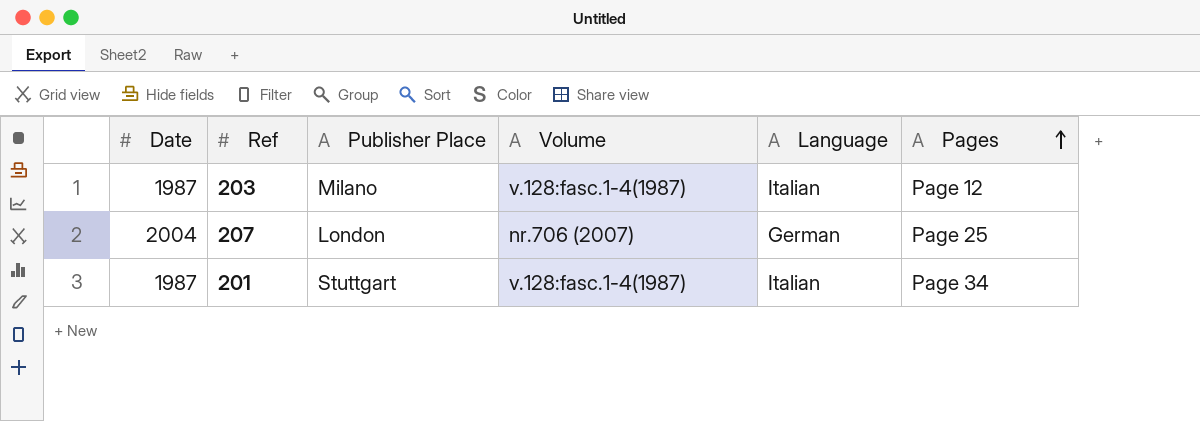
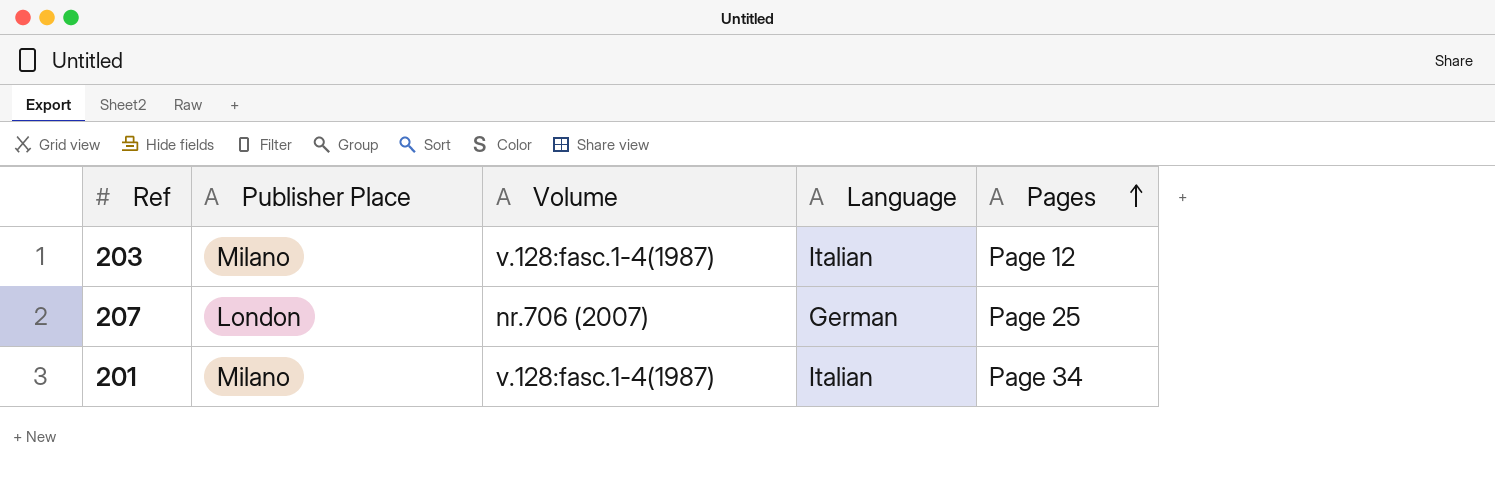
column Date | position: 1 -> none
201 | Publisher Place: Stuttgart -> Milano

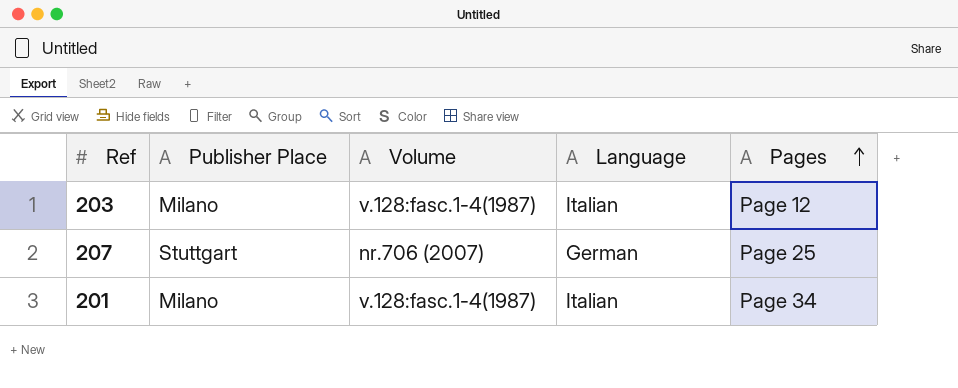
207 | Publisher Place: London -> Stuttgart

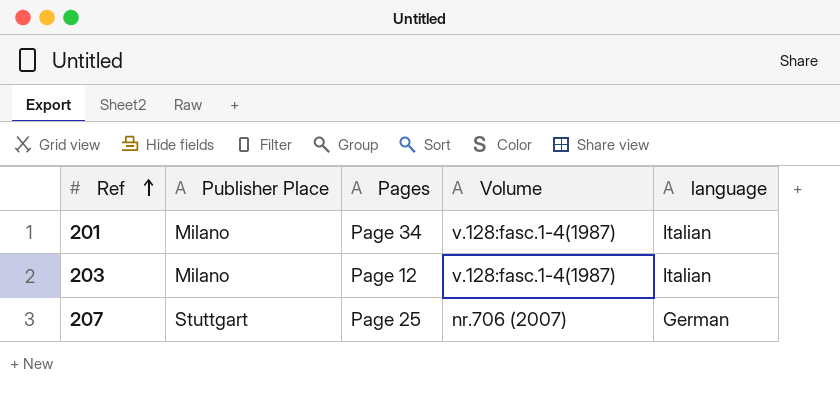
row order: Pages ascending -> Ref ascending
column Pages | position: 5 -> 3
column name: Language -> language

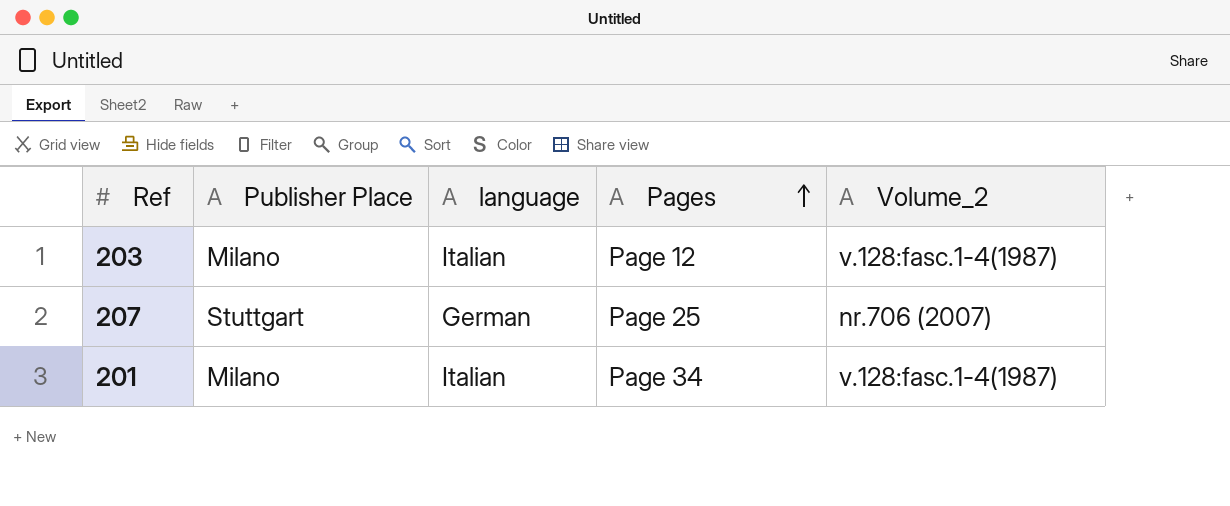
row order: Ref ascending -> Pages ascending
column language | position: 5 -> 3
column name: Volume -> Volume_2

